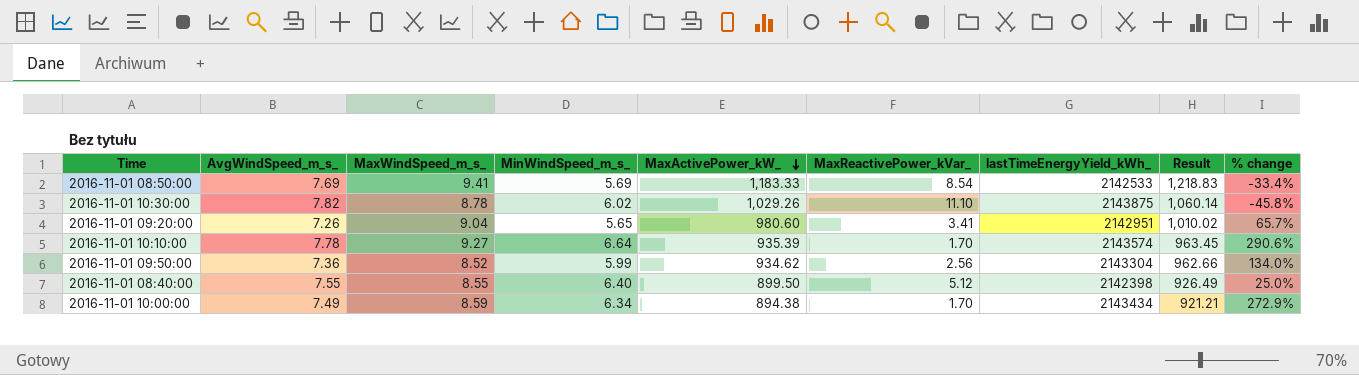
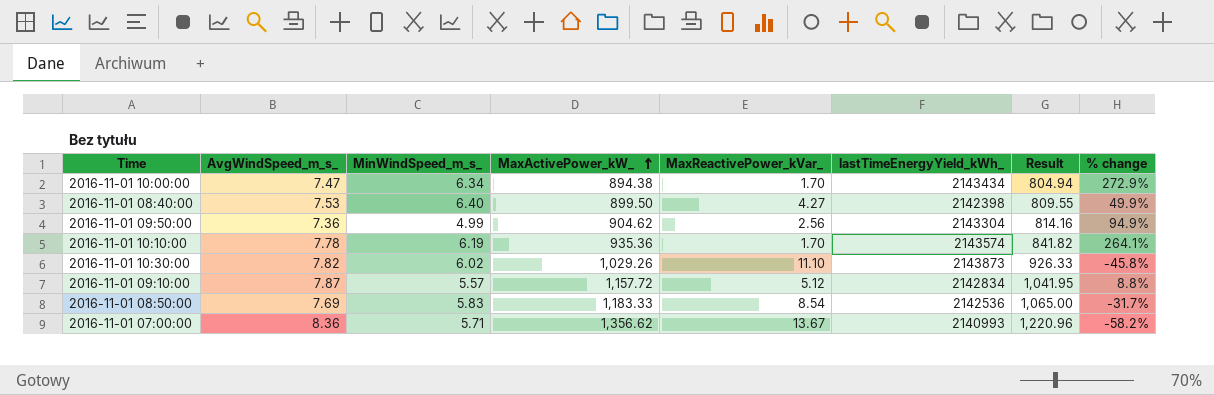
row order: MaxActivePower_kW_ descending -> MaxActivePower_kW_ ascending
column MaxWindSpeed_m_s_ | position: 3 -> none
column Result | formula: [MaxActivePower_kW_] * 1.03 -> [MaxActivePower_kW_] * 0.9
row 2016-11-01 09:20:00: 7.26 | 9.04 | 5.65 | 980.60 | 3.41 | 2142951 | 1,010.02 | 65.7% -> none
2016-11-01 10:00:00 | AvgWindSpeed_m_s_: 7.49 -> 7.47
2016-11-01 08:40:00 | AvgWindSpeed_m_s_: 7.55 -> 7.53
2016-11-01 08:40:00 | MaxReactivePower_kVar_: 5.12 -> 4.27
2016-11-01 08:40:00 | % change: 25.0% -> 49.9%
2016-11-01 09:50:00 | MinWindSpeed_m_s_: 5.99 -> 4.99
2016-11-01 09:50:00 | MaxActivePower_kW_: 934.62 -> 904.62
2016-11-01 09:50:00 | % change: 134.0% -> 94.9%
2016-11-01 10:10:00 | MinWindSpeed_m_s_: 6.64 -> 6.19
2016-11-01 10:10:00 | MaxActivePower_kW_: 935.39 -> 935.36
2016-11-01 10:10:00 | % change: 290.6% -> 264.1%
2016-11-01 10:30:00 | lastTimeEnergyYield_kWh_: 2143875 -> 2143873
row 2016-11-01 09:10:00: none -> 7.87 | 5.57 | 1,157.72 | 5.12 | 2142834 | 1,041.95 | 8.8%
2016-11-01 08:50:00 | MinWindSpeed_m_s_: 5.69 -> 5.83
2016-11-01 08:50:00 | lastTimeEnergyYield_kWh_: 2142533 -> 2142536
2016-11-01 08:50:00 | % change: -33.4% -> -31.7%
row 2016-11-01 07:00:00: none -> 8.36 | 5.71 | 1,356.62 | 13.67 | 2140993 | 1,220.96 | -58.2%

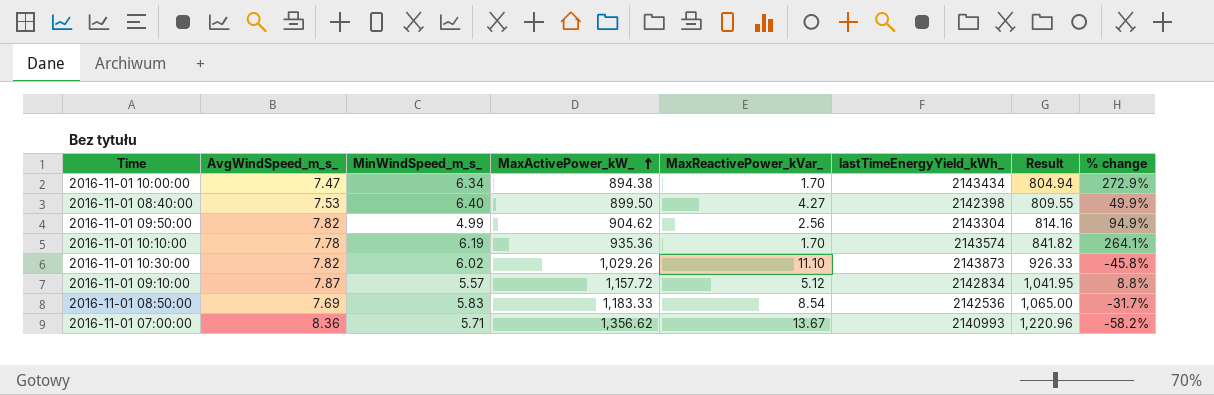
2016-11-01 09:50:00 | AvgWindSpeed_m_s_: 7.36 -> 7.82

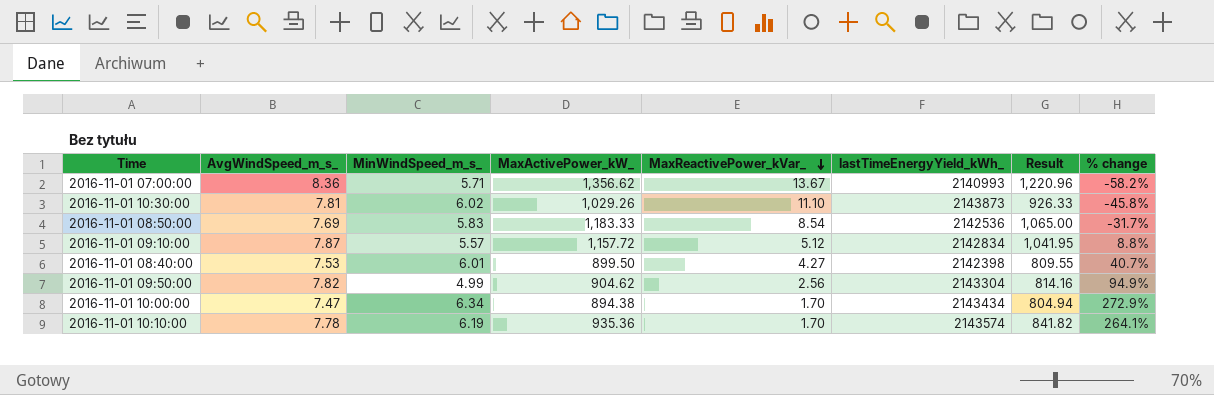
row order: MaxActivePower_kW_ ascending -> MaxReactivePower_kVar_ descending
2016-11-01 10:30:00 | AvgWindSpeed_m_s_: 7.82 -> 7.81
2016-11-01 08:40:00 | MinWindSpeed_m_s_: 6.40 -> 6.01
2016-11-01 08:40:00 | % change: 49.9% -> 40.7%

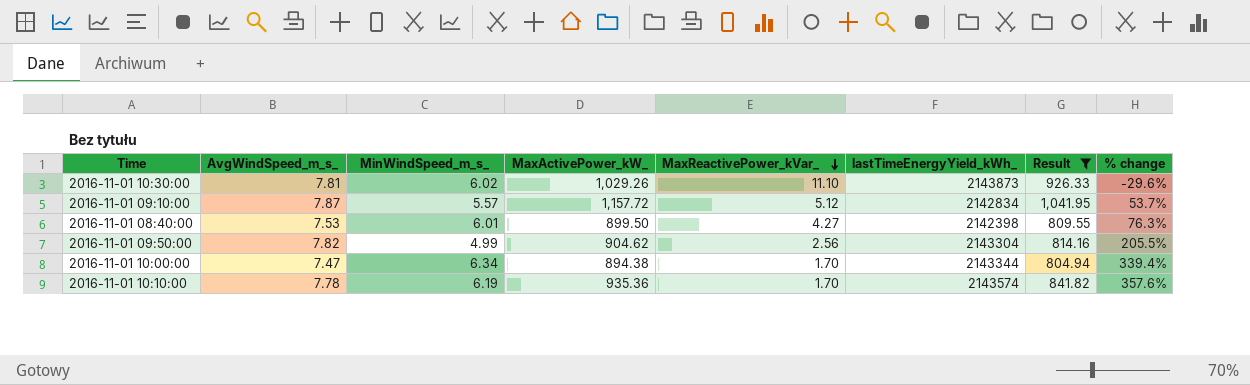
filter: none -> Result <= 1,041.95
column % change | formula: ([MinWindSpeed_m_s_] - [MaxReactivePower_kVar_]) / [MaxReactivePower_kVar_] -> ([AvgWindSpeed_m_s_] - [MaxReactivePower_kVar_]) / [MaxReactivePower_kVar_]
2016-11-01 10:00:00 | lastTimeEnergyYield_kWh_: 2143434 -> 2143344

